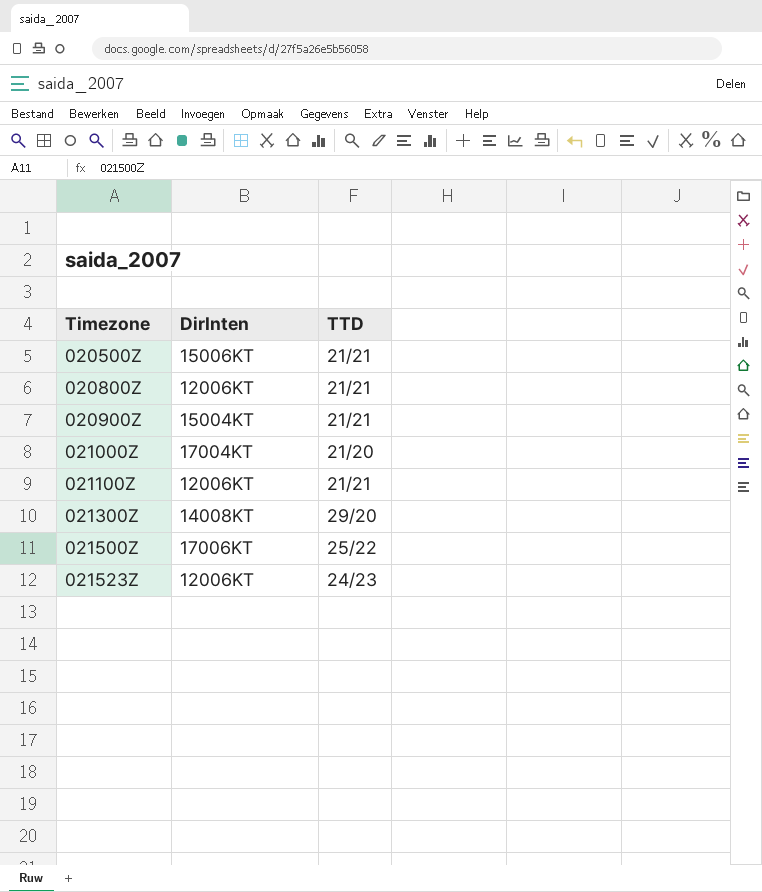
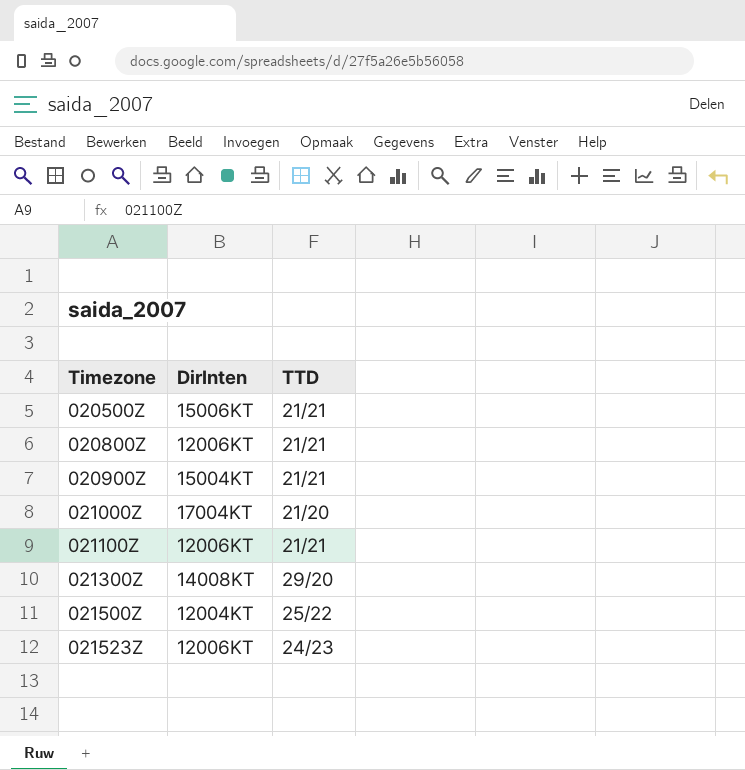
021500Z | DirInten: 17006KT -> 12004KT

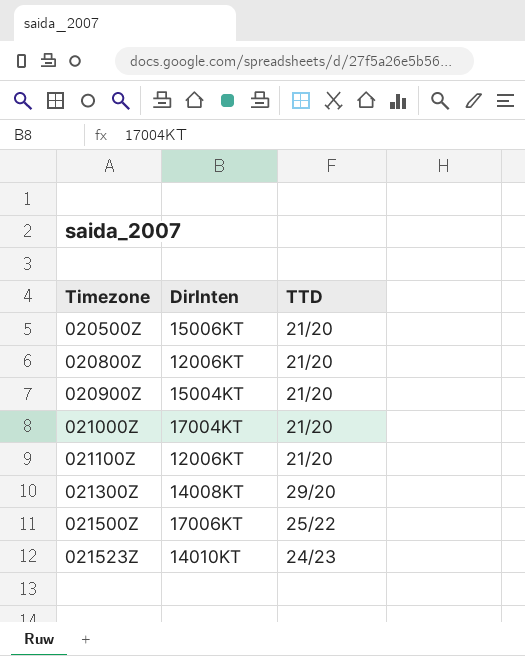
020500Z | TTD: 21/21 -> 21/20
020800Z | TTD: 21/21 -> 21/20
020900Z | TTD: 21/21 -> 21/20
021100Z | TTD: 21/21 -> 21/20
021500Z | DirInten: 12004KT -> 17006KT
021523Z | DirInten: 12006KT -> 14010KT

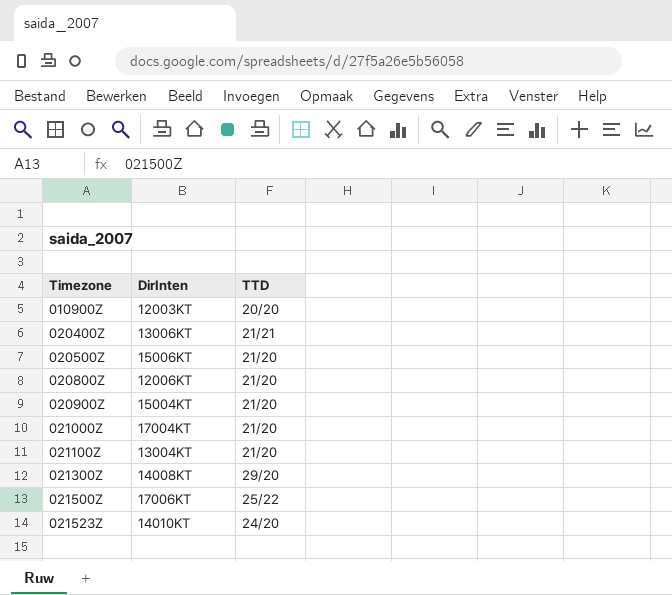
row 010900Z: none -> 12003KT | 20/20
row 020400Z: none -> 13006KT | 21/21
021100Z | DirInten: 12006KT -> 13004KT
021523Z | TTD: 24/23 -> 24/20

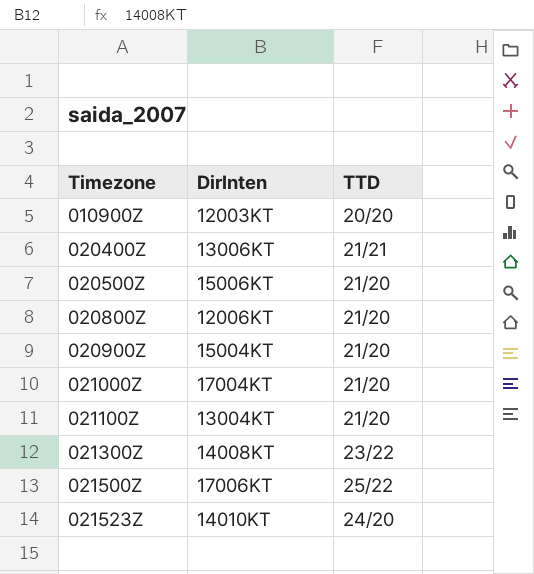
021300Z | TTD: 29/20 -> 23/22

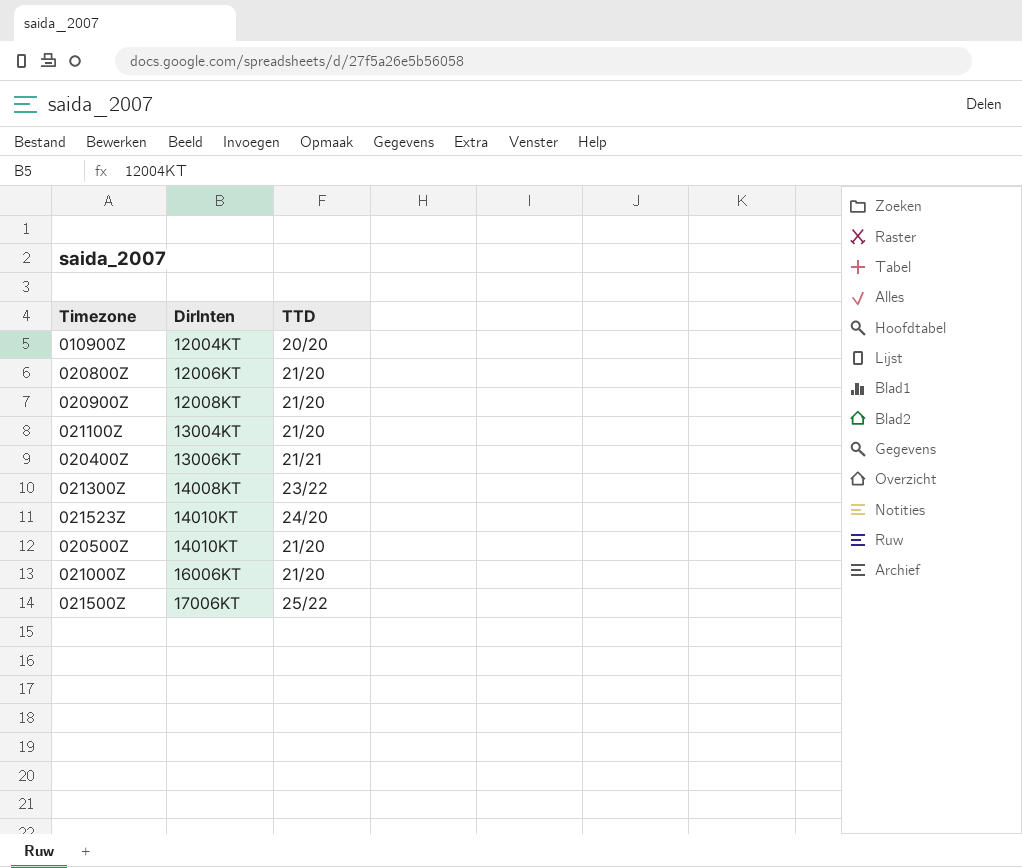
row order: Timezone ascending -> DirInten ascending
010900Z | DirInten: 12003KT -> 12004KT
020900Z | DirInten: 15004KT -> 12008KT
020500Z | DirInten: 15006KT -> 14010KT
021000Z | DirInten: 17004KT -> 16006KT

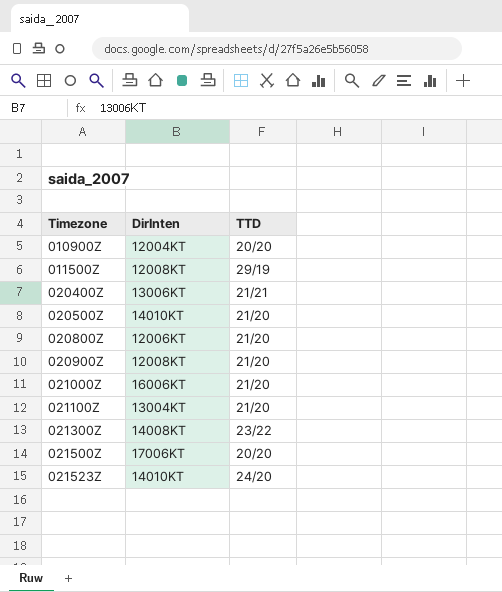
row order: DirInten ascending -> Timezone ascending
row 011500Z: none -> 12008KT | 29/19
021500Z | TTD: 25/22 -> 20/20

